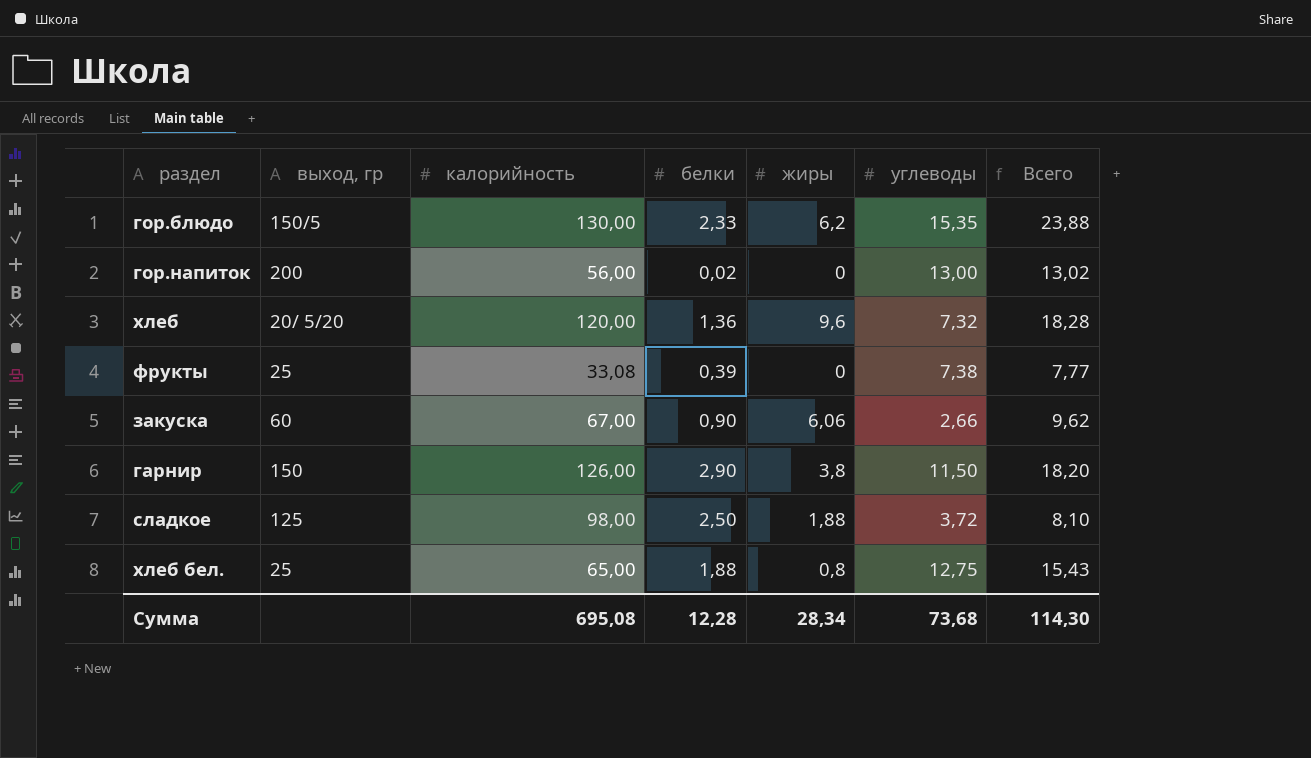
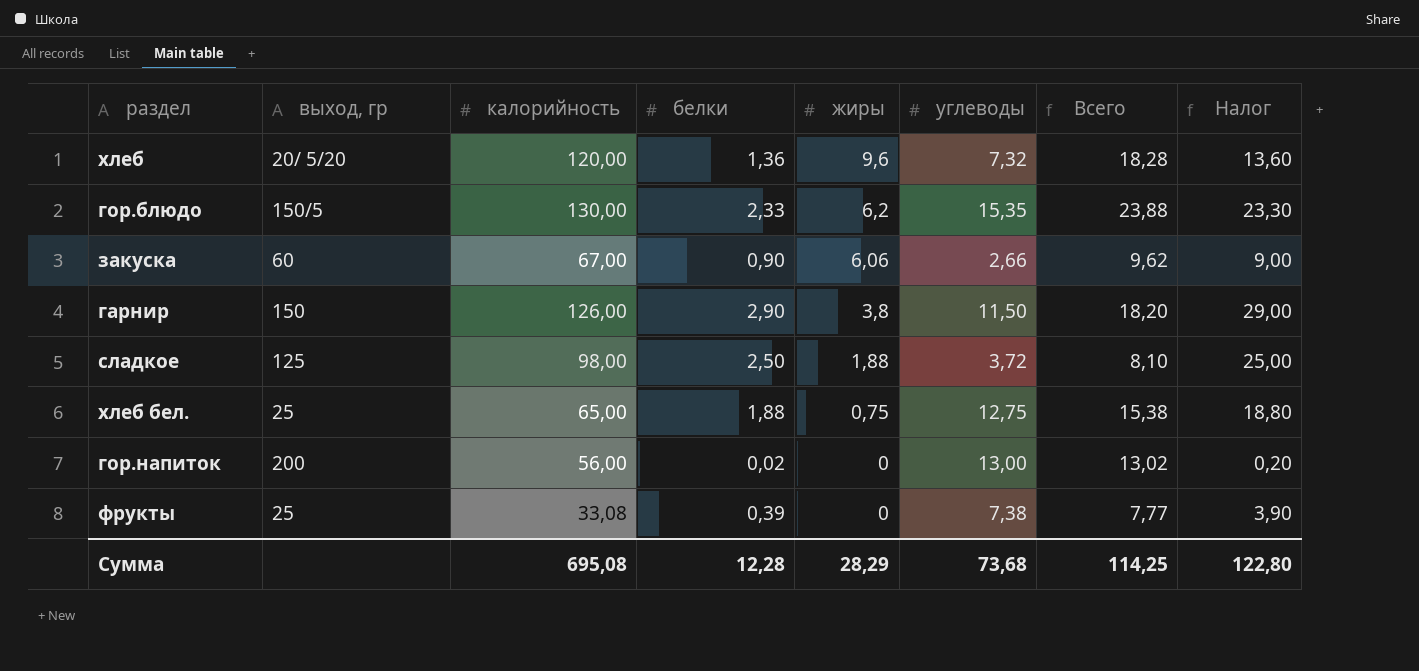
row order: none -> жиры descending
column Налог | formula: none -> [белки] * 10
хлеб бел. | жиры: 0,8 -> 0,75
хлеб бел. | Всего: 15,43 -> 15,38
Сумма | жиры: 28,34 -> 28,29
Сумма | Всего: 114,30 -> 114,25

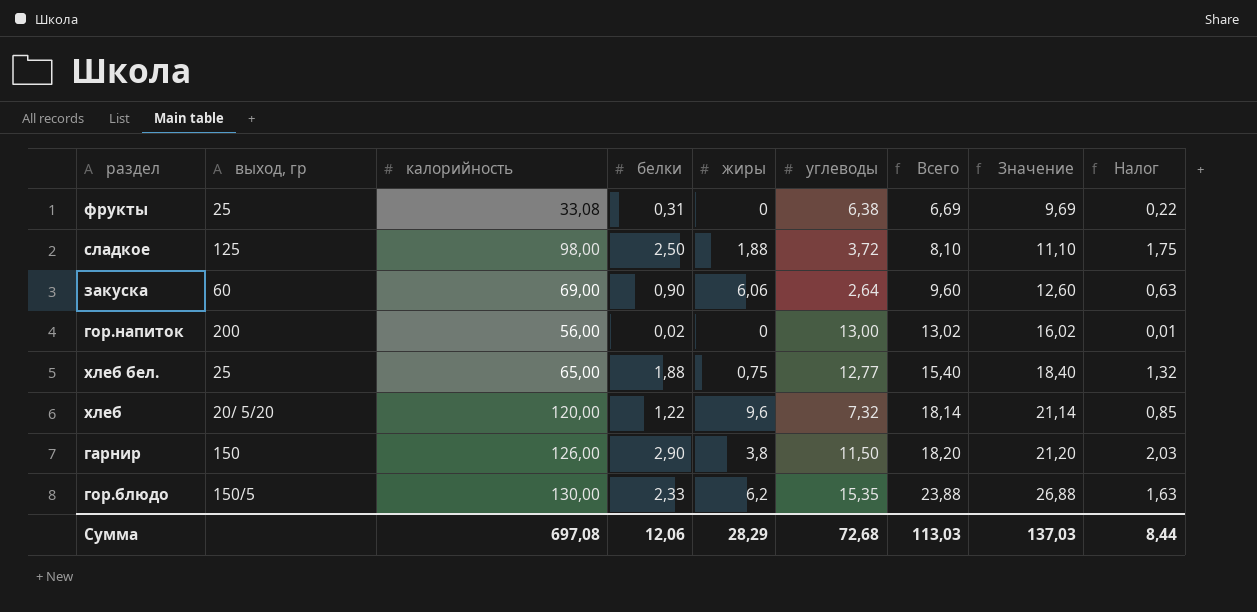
row order: жиры descending -> Всего ascending
column Значение | formula: none -> [Всего] + 3
column Налог | formula: [белки] * 10 -> [белки] * 0,7
фрукты | белки: 0,39 -> 0,31
фрукты | углеводы: 7,38 -> 6,38
фрукты | Всего: 7,77 -> 6,69
закуска | калорийность: 67,00 -> 69,00
закуска | углеводы: 2,66 -> 2,64
закуска | Всего: 9,62 -> 9,60
хлеб бел. | углеводы: 12,75 -> 12,77
хлеб бел. | Всего: 15,38 -> 15,40
хлеб | белки: 1,36 -> 1,22
хлеб | Всего: 18,28 -> 18,14
Сумма | калорийность: 695,08 -> 697,08
Сумма | белки: 12,28 -> 12,06
Сумма | углеводы: 73,68 -> 72,68
Сумма | Всего: 114,25 -> 113,03
Сумма | Налог: 122,80 -> 8,44

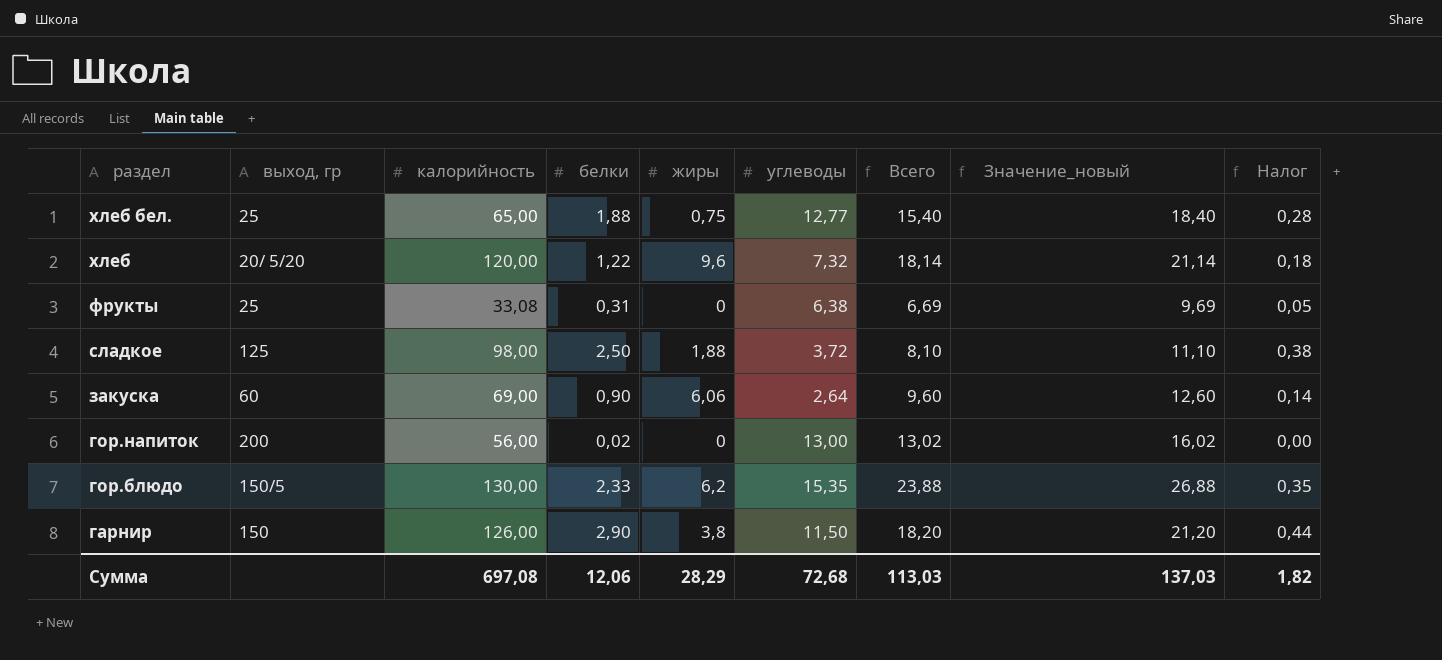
row order: Всего ascending -> раздел descending
column name: Значение -> Значение_новый
column Налог | formula: [белки] * 0,7 -> [белки] * 0,15
Сумма | Налог: 8,44 -> 1,82

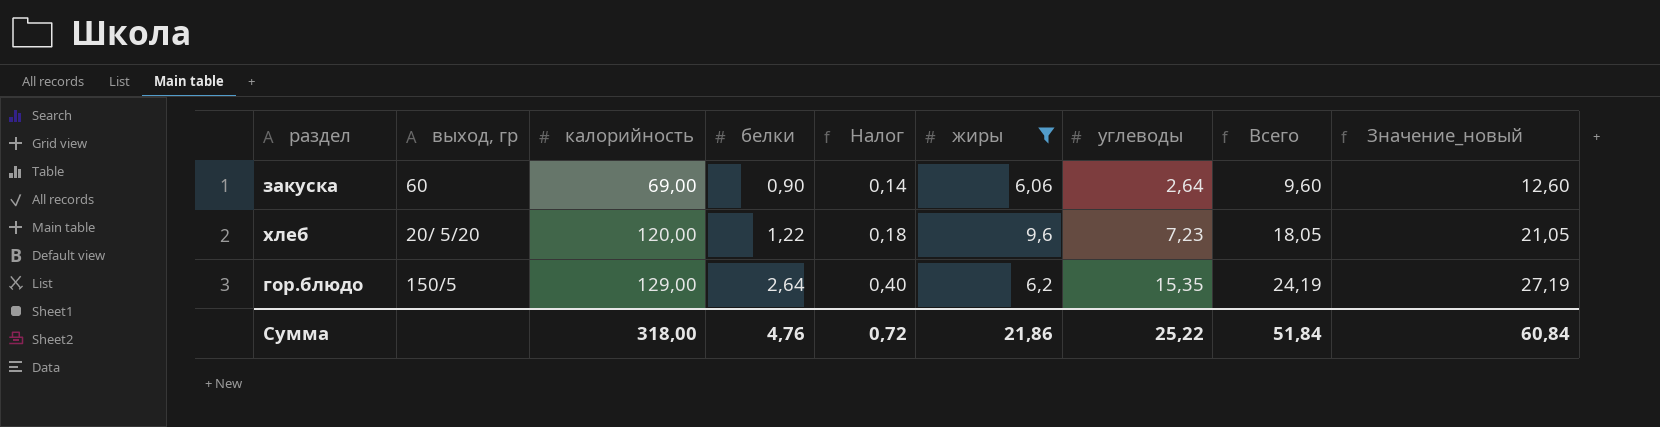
filter: none -> жиры >= 6,06
row order: раздел descending -> калорийность ascending
column Налог | position: 9 -> 5
хлеб | углеводы: 7,32 -> 7,23
хлеб | Всего: 18,14 -> 18,05
хлеб | Значение_новый: 21,14 -> 21,05
гор.блюдо | калорийность: 130,00 -> 129,00
гор.блюдо | белки: 2,33 -> 2,64
гор.блюдо | Налог: 0,35 -> 0,40
гор.блюдо | Всего: 23,88 -> 24,19
гор.блюдо | Значение_новый: 26,88 -> 27,19
Сумма | калорийность: 697,08 -> 318,00
Сумма | белки: 12,06 -> 4,76
Сумма | Налог: 1,82 -> 0,72
Сумма | жиры: 28,29 -> 21,86
Сумма | углеводы: 72,68 -> 25,22
Сумма | Всего: 113,03 -> 51,84
Сумма | Значение_новый: 137,03 -> 60,84

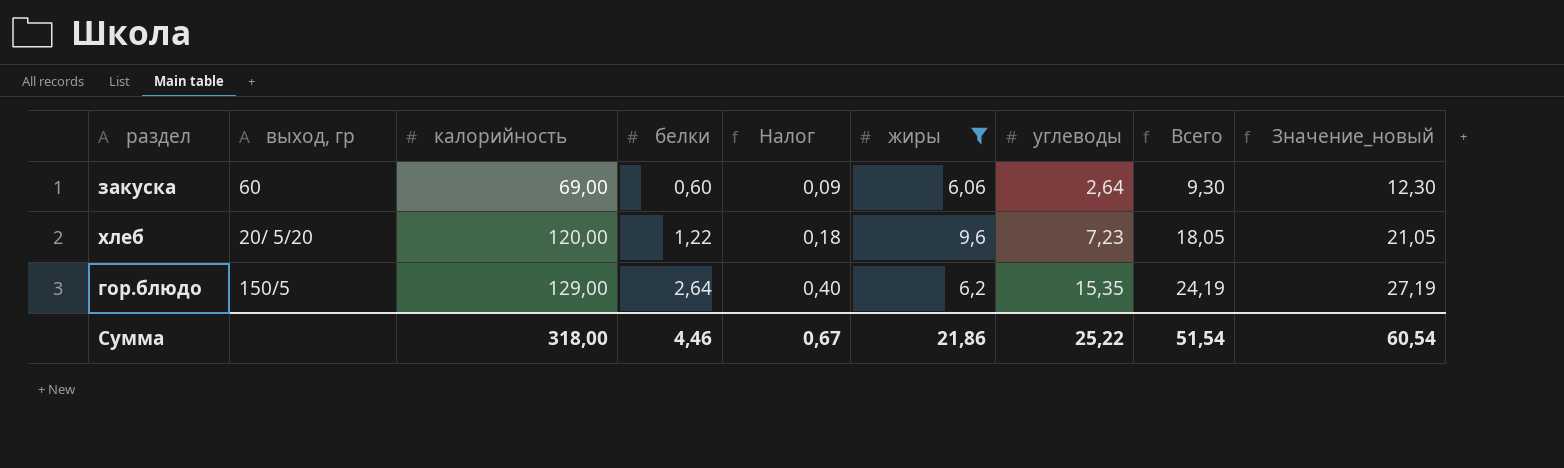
закуска | белки: 0,90 -> 0,60
закуска | Налог: 0,14 -> 0,09
закуска | Всего: 9,60 -> 9,30
закуска | Значение_новый: 12,60 -> 12,30
Сумма | белки: 4,76 -> 4,46
Сумма | Налог: 0,72 -> 0,67
Сумма | Всего: 51,84 -> 51,54
Сумма | Значение_новый: 60,84 -> 60,54

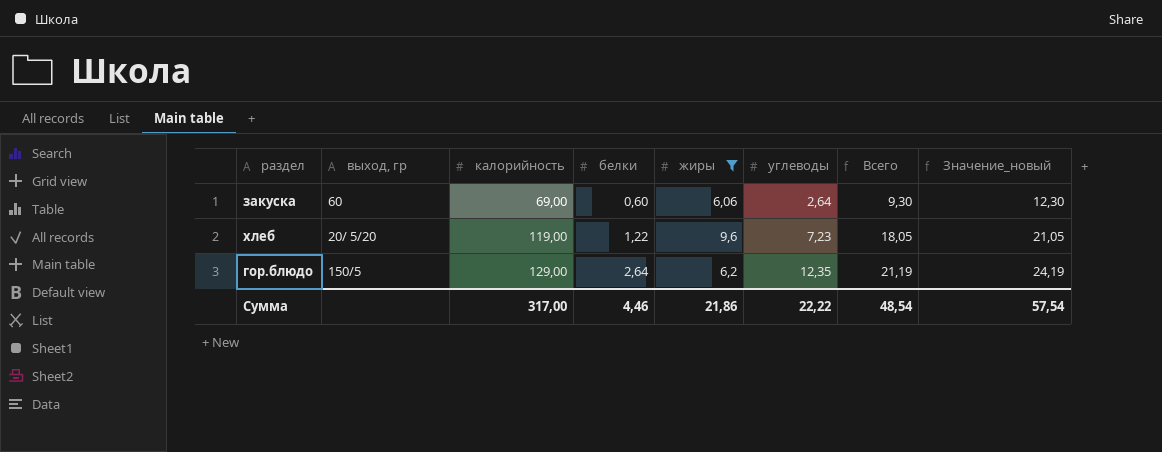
column Налог | formula: [белки] * 0,15 -> none
хлеб | калорийность: 120,00 -> 119,00
гор.блюдо | углеводы: 15,35 -> 12,35
гор.блюдо | Всего: 24,19 -> 21,19
гор.блюдо | Значение_новый: 27,19 -> 24,19
Сумма | калорийность: 318,00 -> 317,00
Сумма | углеводы: 25,22 -> 22,22
Сумма | Всего: 51,54 -> 48,54
Сумма | Значение_новый: 60,54 -> 57,54

